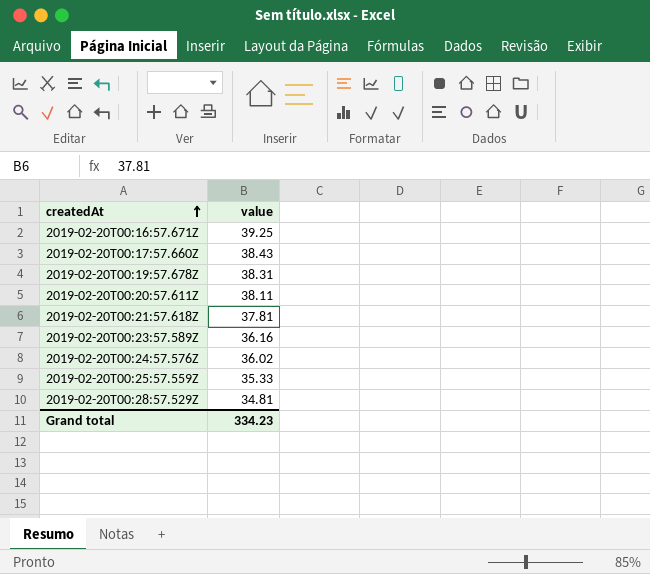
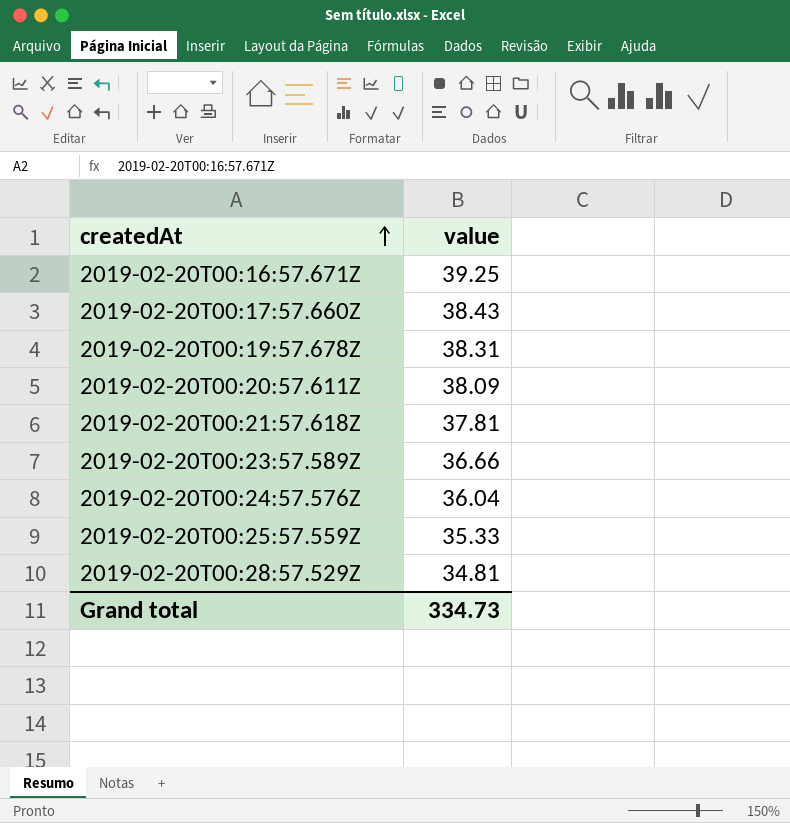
2019-02-20T00:20:57.611Z | value: 38.11 -> 38.09
2019-02-20T00:23:57.589Z | value: 36.16 -> 36.66
2019-02-20T00:24:57.576Z | value: 36.02 -> 36.04
Grand total | value: 334.23 -> 334.73

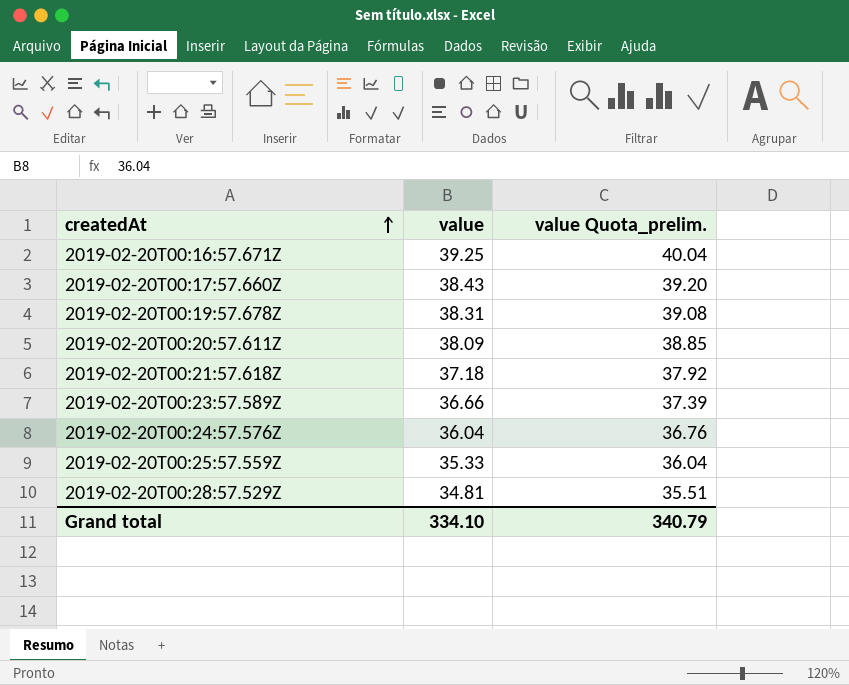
column value Quota_prelim. | formula: none -> [value] * 1.02
2019-02-20T00:21:57.618Z | value: 37.81 -> 37.18
Grand total | value: 334.73 -> 334.10

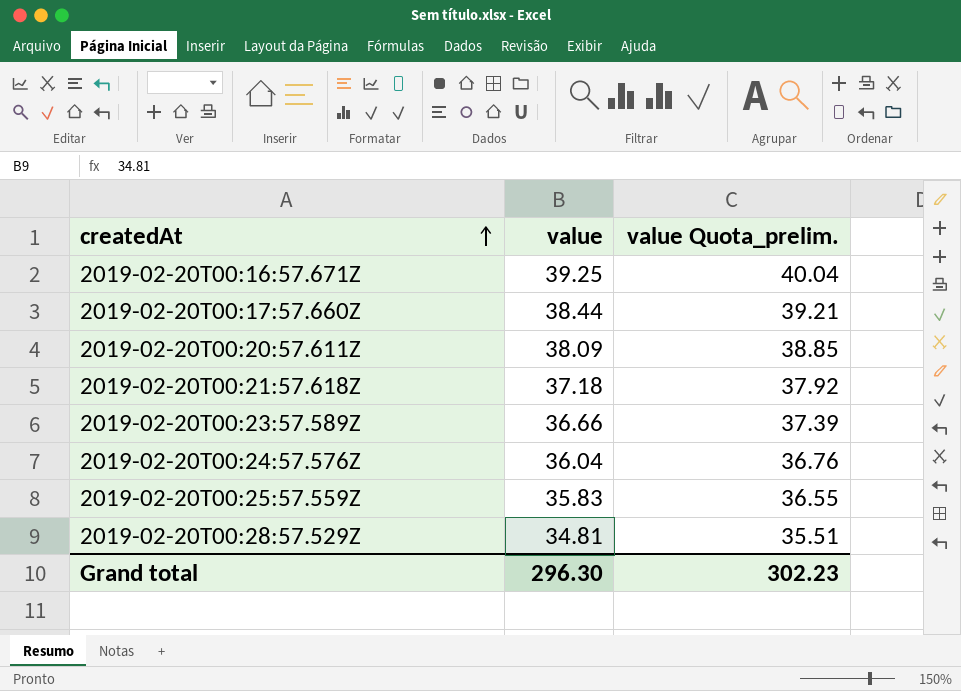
row 2019-02-20T00:19:57.678Z: 38.31 | 39.08 -> none
2019-02-20T00:17:57.660Z | value: 38.43 -> 38.44
2019-02-20T00:17:57.660Z | value Quota_prelim.: 39.20 -> 39.21
2019-02-20T00:25:57.559Z | value: 35.33 -> 35.83
2019-02-20T00:25:57.559Z | value Quota_prelim.: 36.04 -> 36.55
Grand total | value: 334.10 -> 296.30
Grand total | value Quota_prelim.: 340.79 -> 302.23

